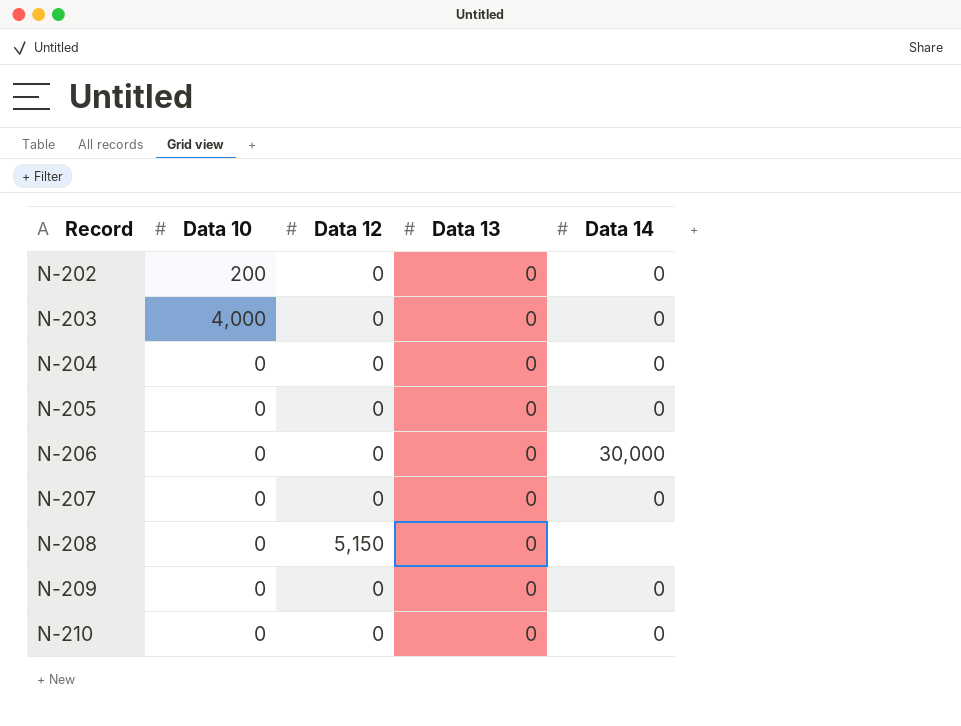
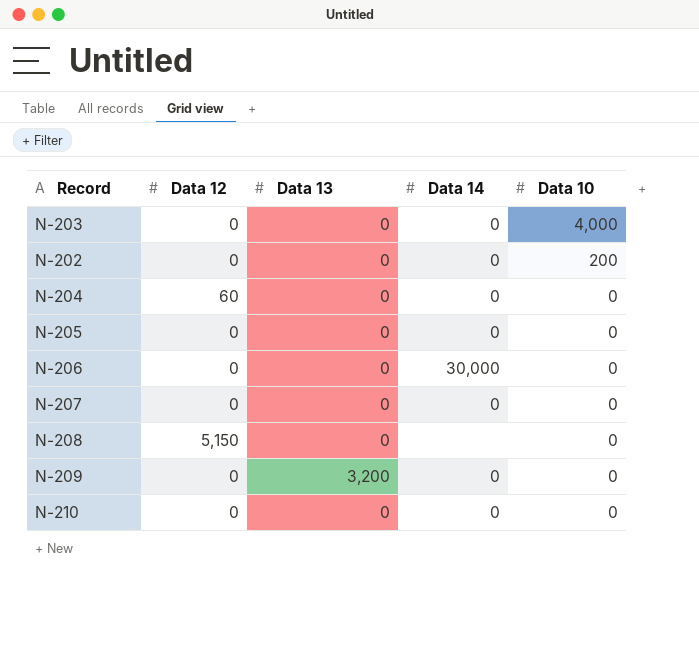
row order: Record ascending -> Data 10 descending
column Data 10 | position: 2 -> 5
N-204 | Data 12: 0 -> 60
N-209 | Data 13: 0 -> 3,200

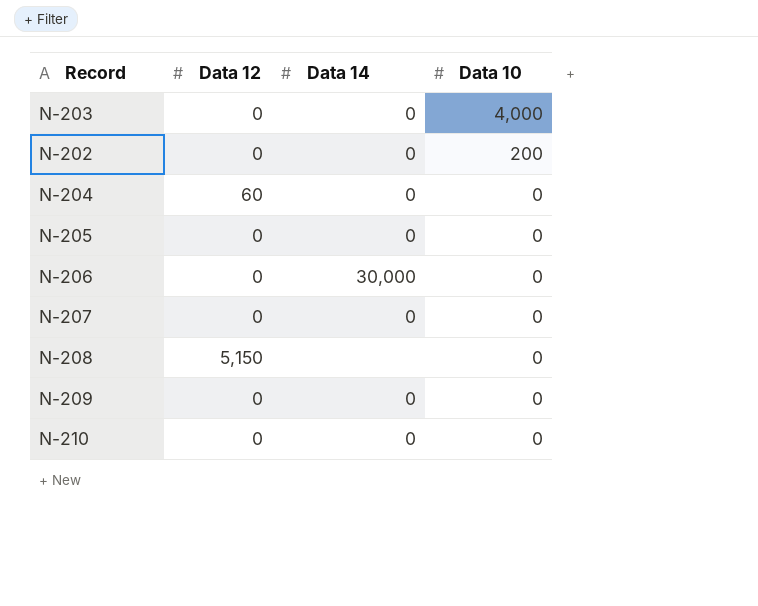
column Data 13 | position: 3 -> none

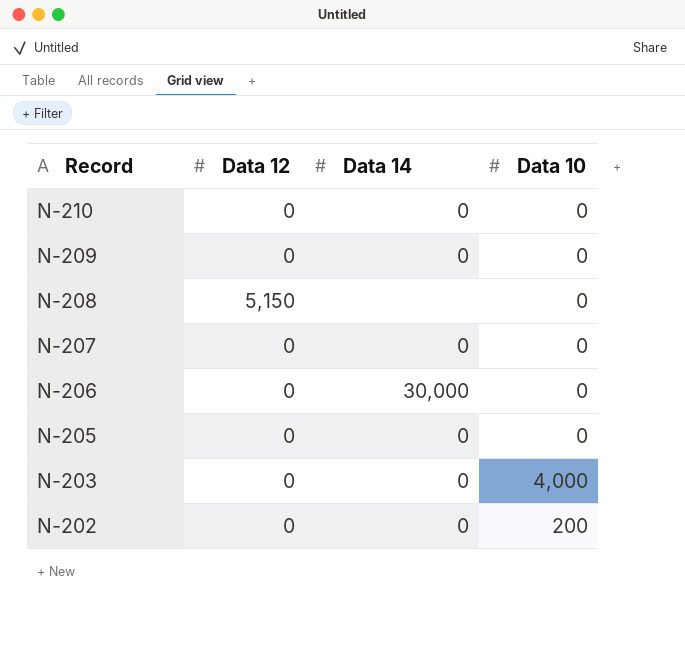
row order: Data 10 descending -> Record descending
row N-204: 60 | 0 | 0 -> none

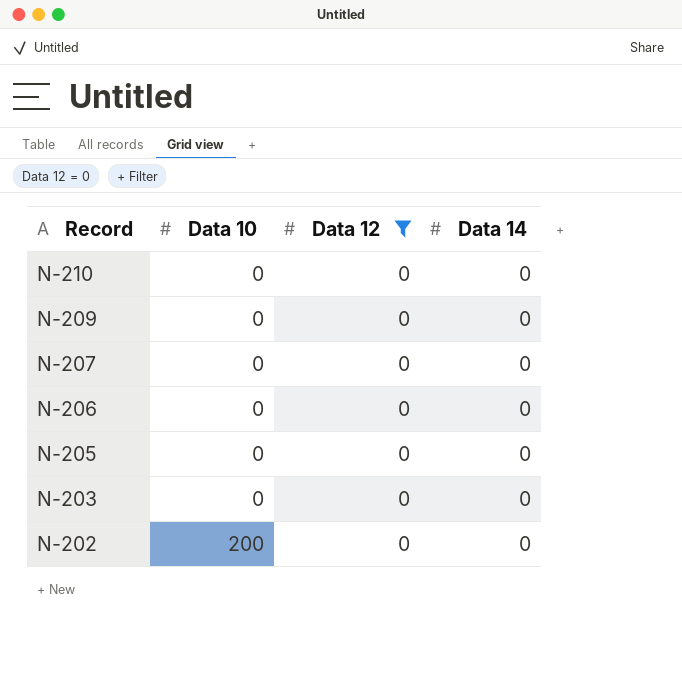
filter: none -> Data 12 = 0
column Data 10 | position: 4 -> 2
N-206 | Data 14: 30,000 -> 0
N-203 | Data 10: 4,000 -> 0

